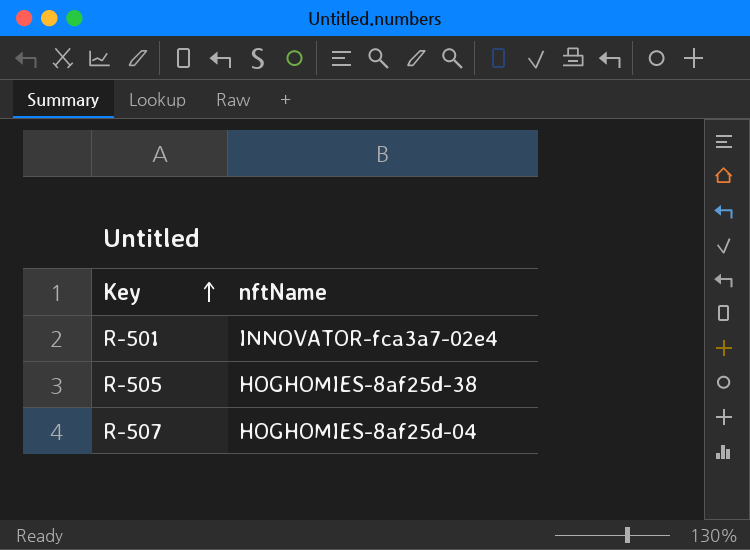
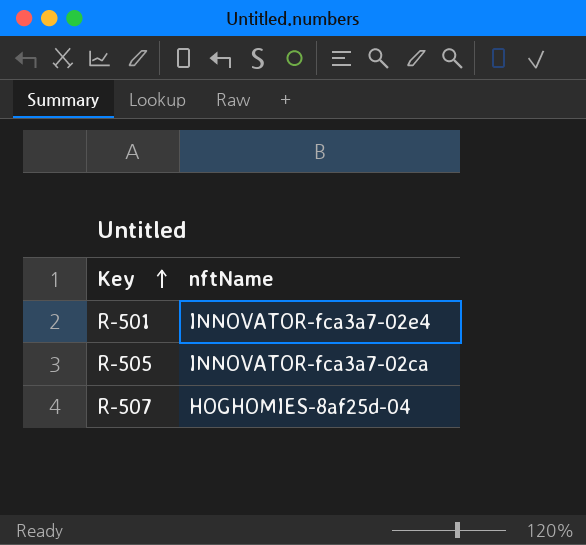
R-505 | nftName: HOGHOMIES-8af25d-38 -> INNOVATOR-fca3a7-02ca

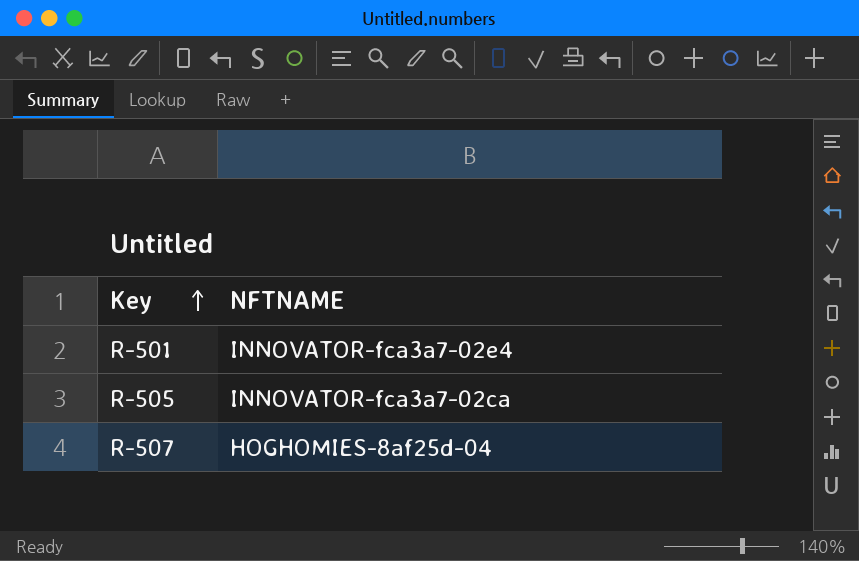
column name: nftName -> NFTNAME

